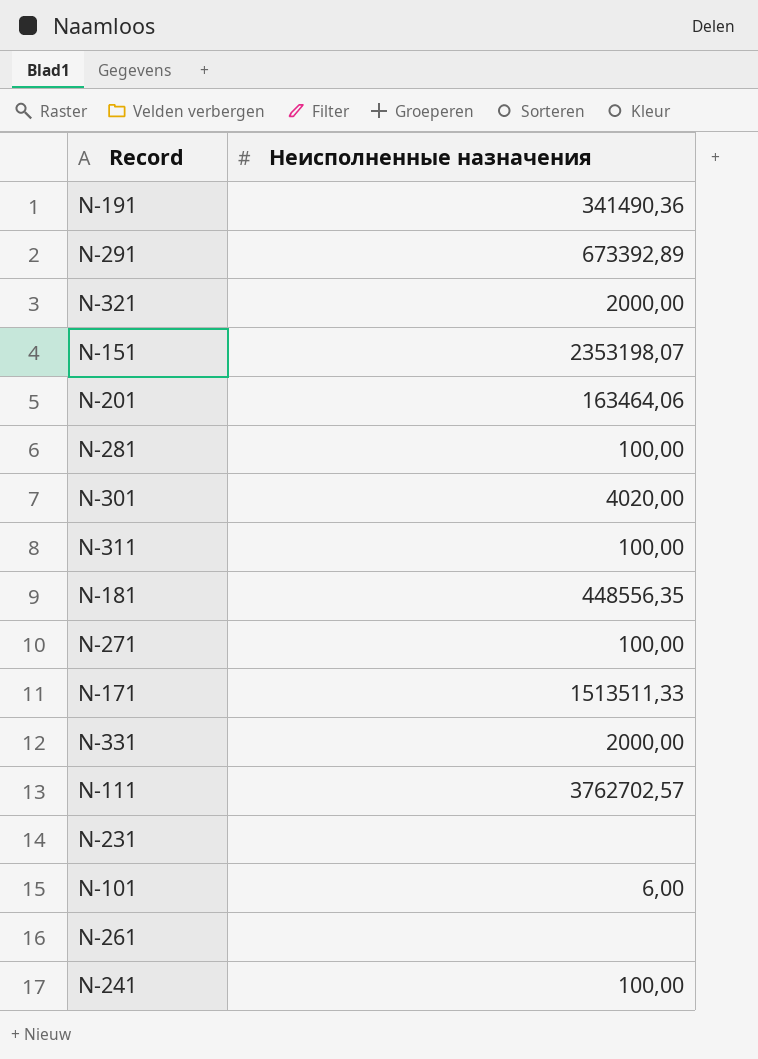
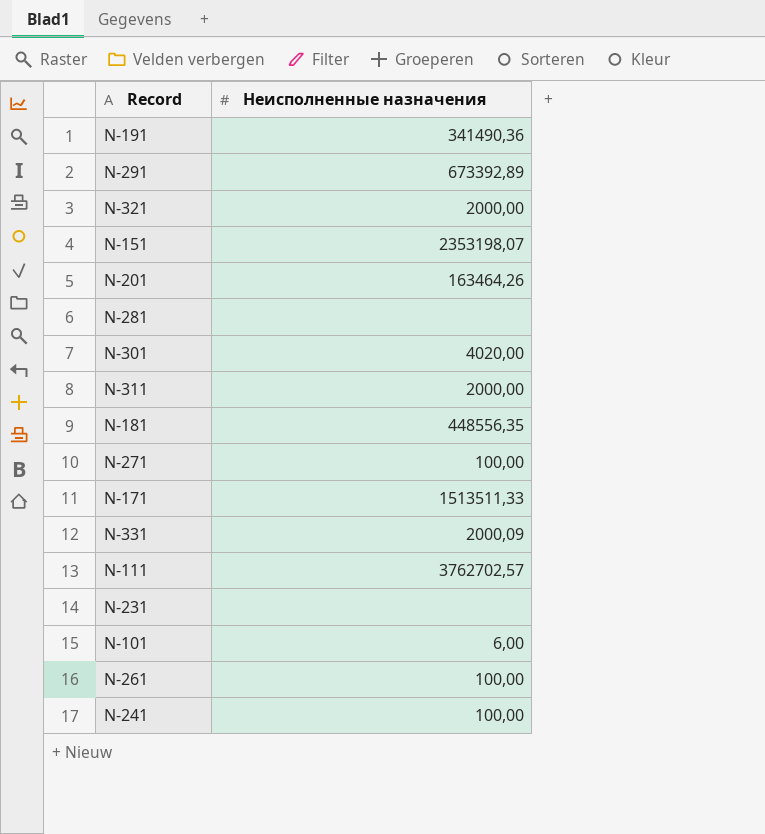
N-201 | Неисполненные назначения: 163464,06 -> 163464,26
N-281 | Неисполненные назначения: 100,00 -> none
N-311 | Неисполненные назначения: 100,00 -> 2000,00
N-331 | Неисполненные назначения: 2000,00 -> 2000,09
N-261 | Неисполненные назначения: none -> 100,00

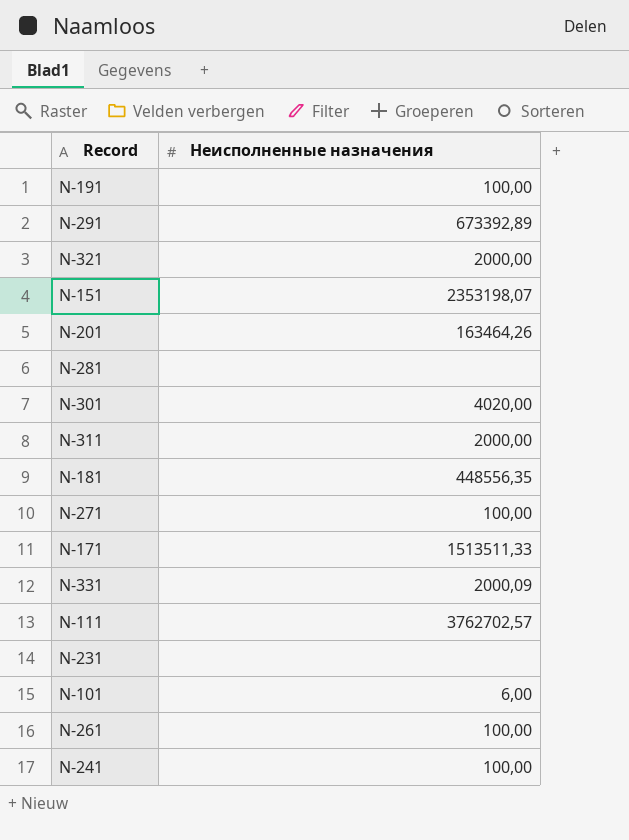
N-191 | Неисполненные назначения: 341490,36 -> 100,00

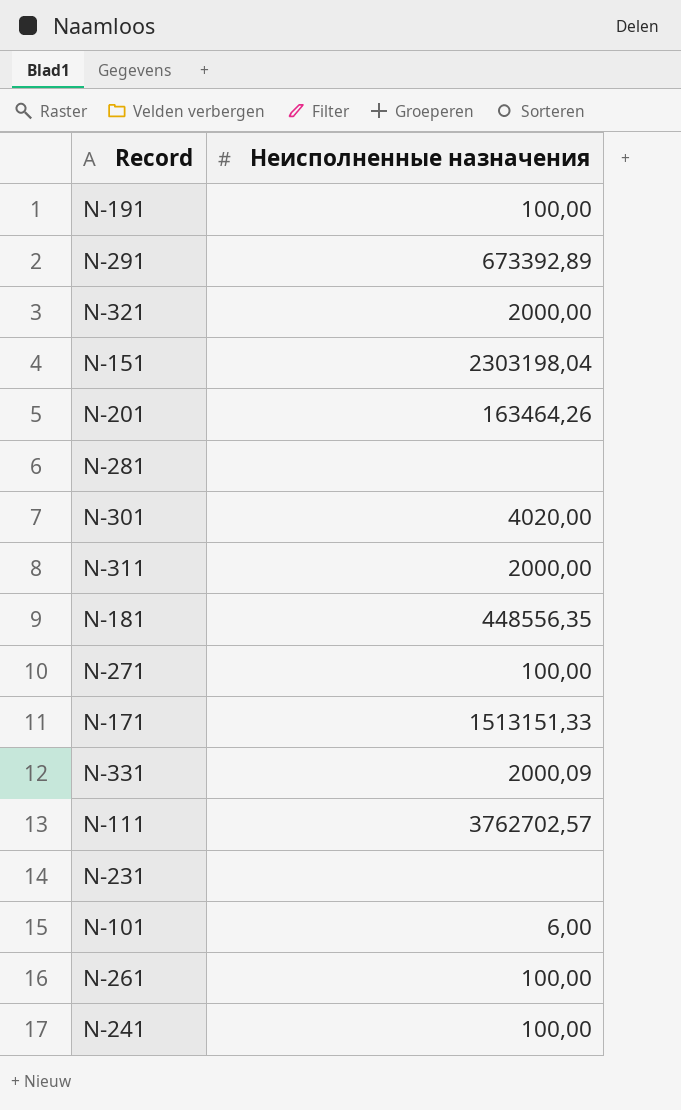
N-151 | Неисполненные назначения: 2353198,07 -> 2303198,04
N-171 | Неисполненные назначения: 1513511,33 -> 1513151,33

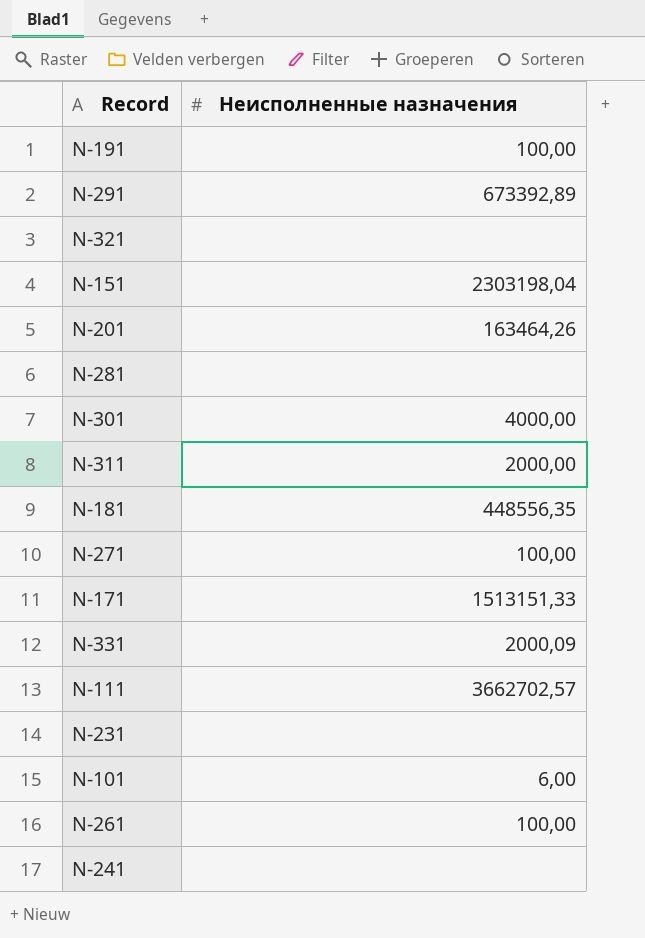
N-321 | Неисполненные назначения: 2000,00 -> none
N-301 | Неисполненные назначения: 4020,00 -> 4000,00
N-111 | Неисполненные назначения: 3762702,57 -> 3662702,57
N-241 | Неисполненные назначения: 100,00 -> none

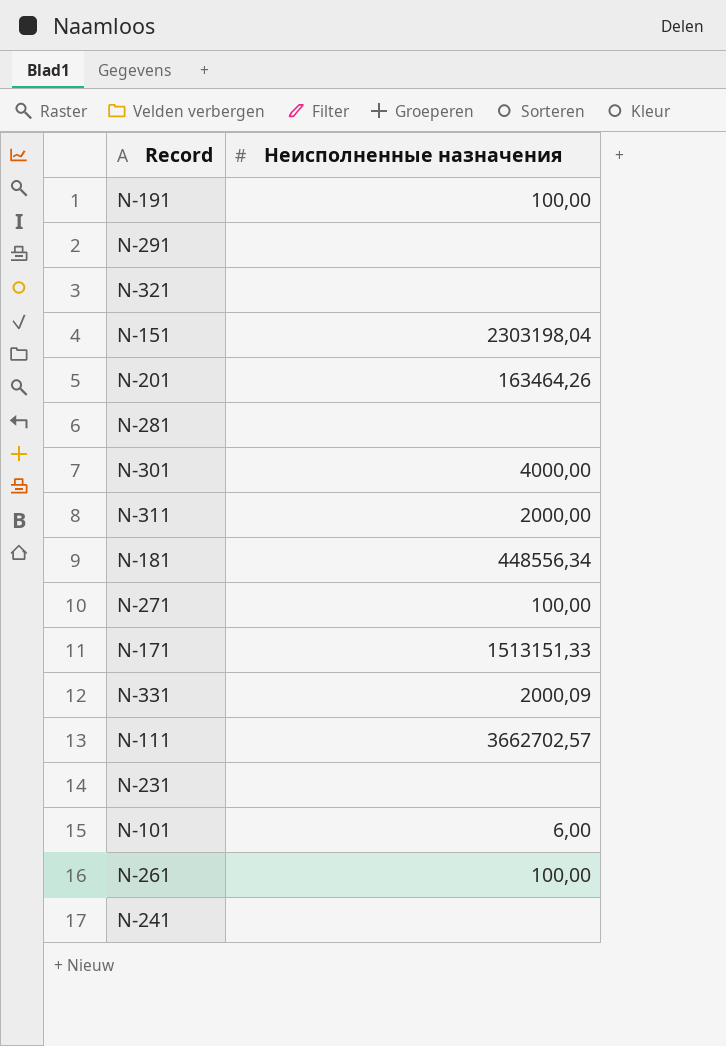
N-291 | Неисполненные назначения: 673392,89 -> none
N-181 | Неисполненные назначения: 448556,35 -> 448556,34

